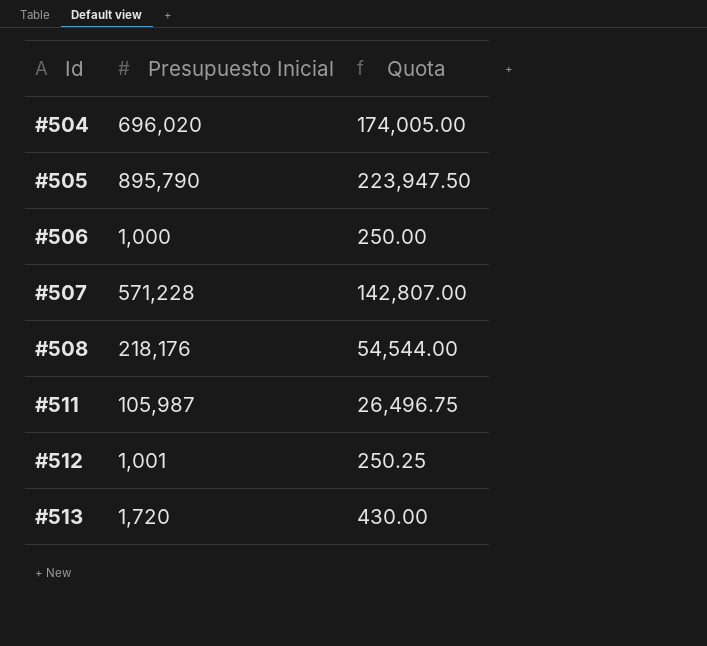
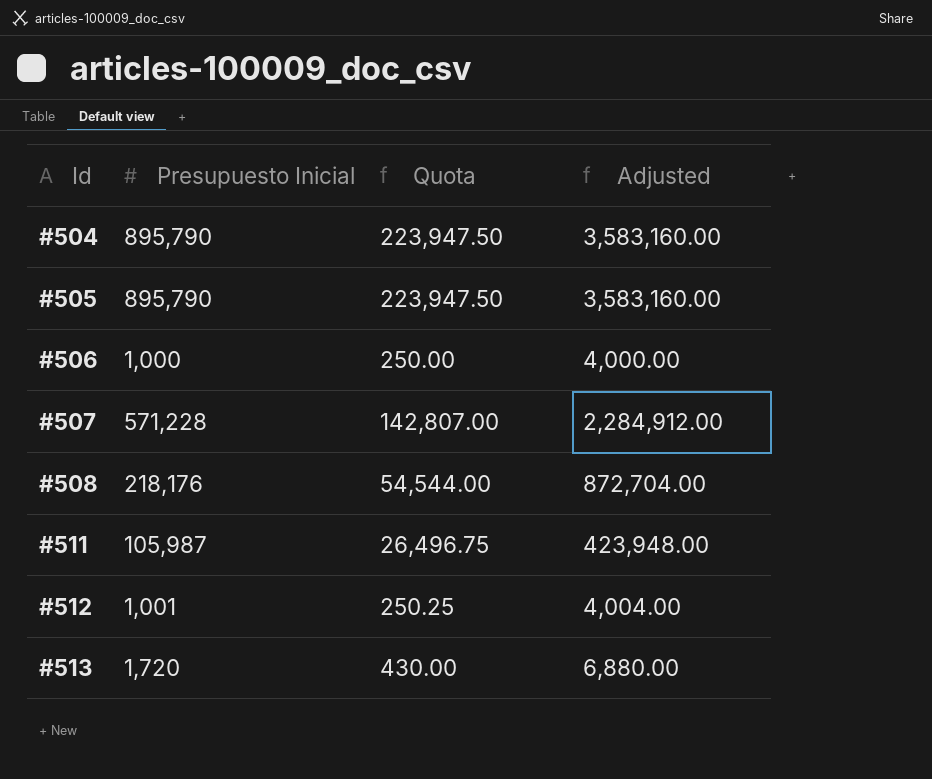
column Adjusted | formula: none -> [Presupuesto Inicial] * 4
#504 | Presupuesto Inicial: 696,020 -> 895,790
#504 | Quota: 174,005.00 -> 223,947.50

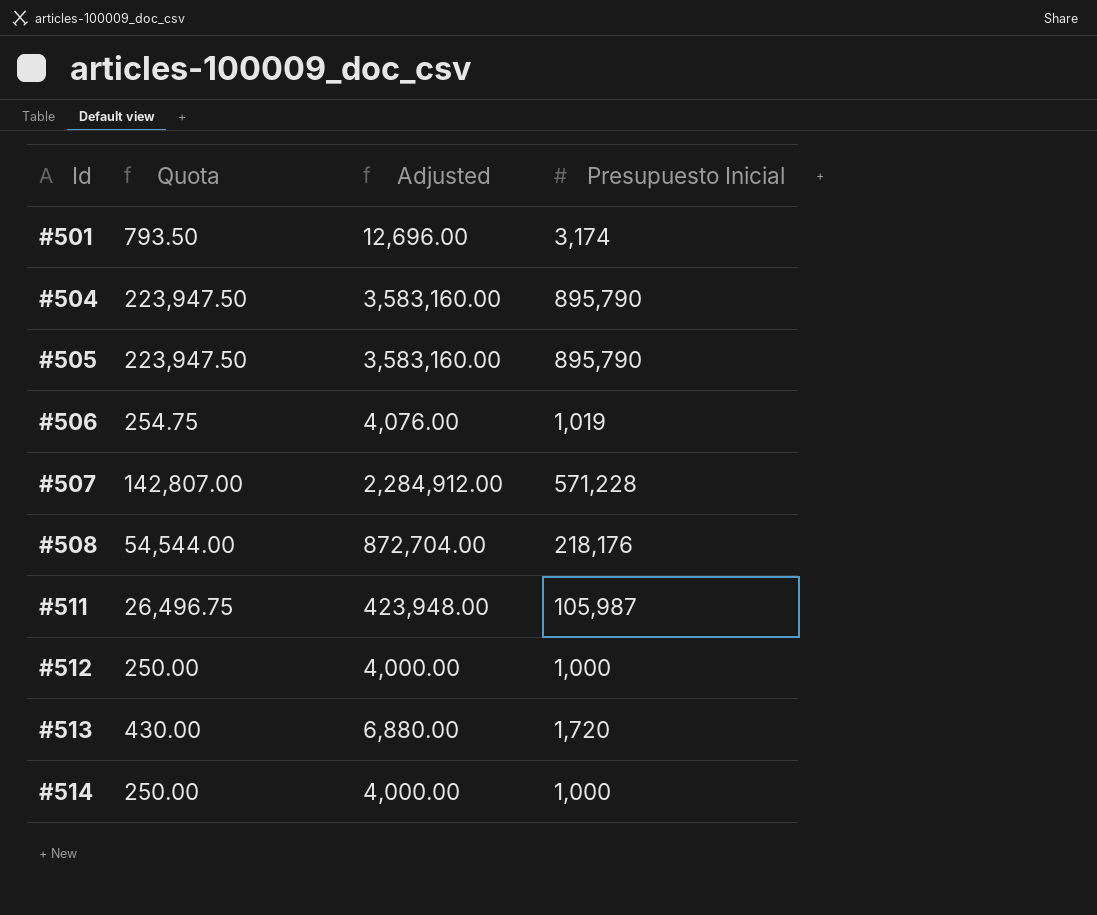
column Presupuesto Inicial | position: 2 -> 4
row #501: none -> 793.50 | 12,696.00 | 3,174
#506 | Quota: 250.00 -> 254.75
#506 | Adjusted: 4,000.00 -> 4,076.00
#506 | Presupuesto Inicial: 1,000 -> 1,019
#512 | Quota: 250.25 -> 250.00
#512 | Adjusted: 4,004.00 -> 4,000.00
#512 | Presupuesto Inicial: 1,001 -> 1,000
row #514: none -> 250.00 | 4,000.00 | 1,000

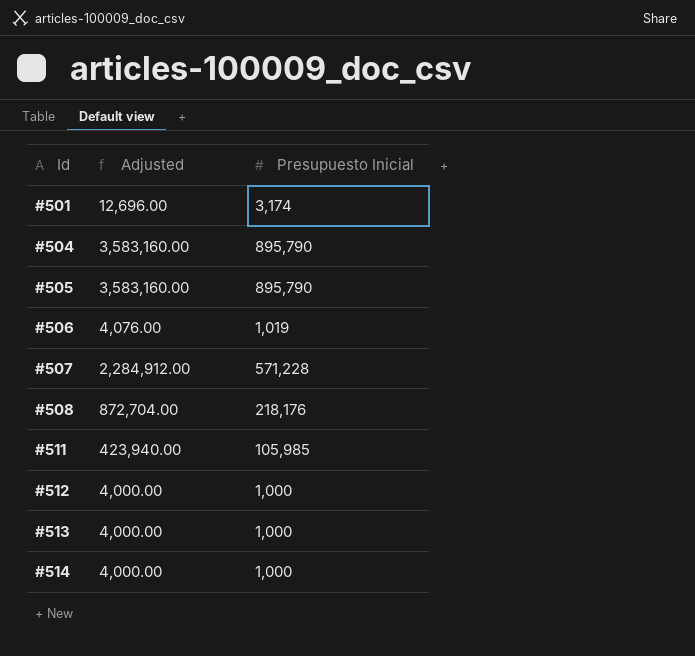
column Quota | formula: [Presupuesto Inicial] * 0.25 -> none
#511 | Adjusted: 423,948.00 -> 423,940.00
#511 | Presupuesto Inicial: 105,987 -> 105,985
#513 | Adjusted: 6,880.00 -> 4,000.00
#513 | Presupuesto Inicial: 1,720 -> 1,000

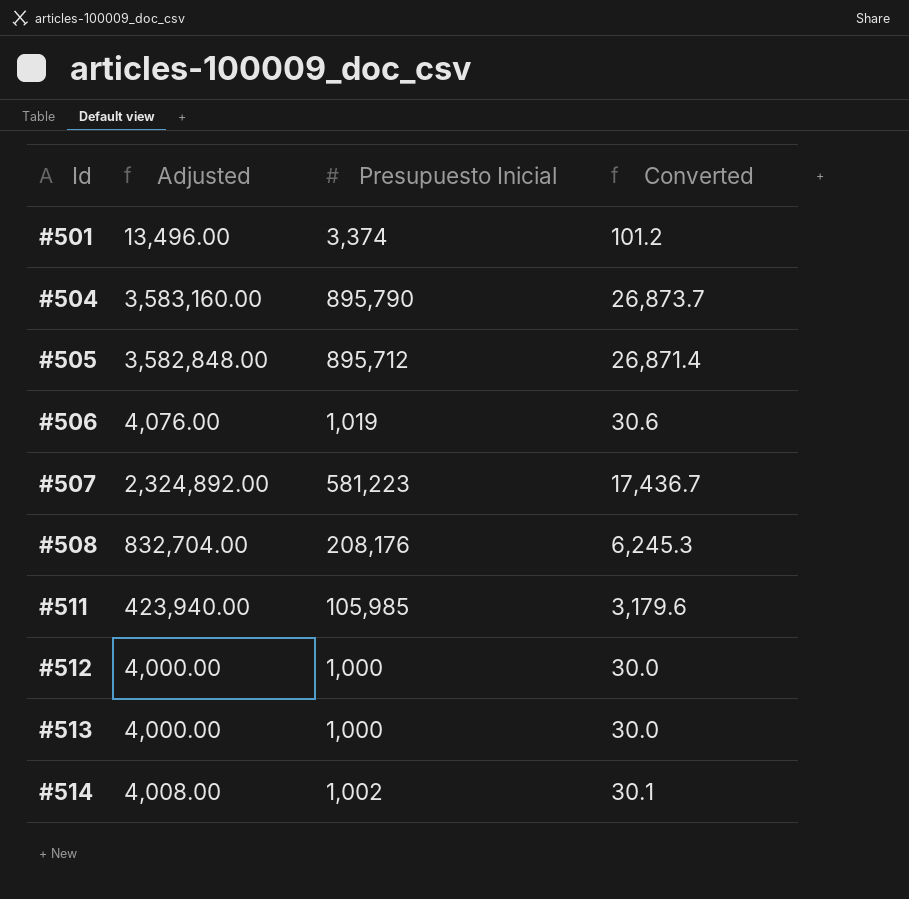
column Converted | formula: none -> [Presupuesto Inicial] * 0.03
#501 | Adjusted: 12,696.00 -> 13,496.00
#501 | Presupuesto Inicial: 3,174 -> 3,374
#505 | Adjusted: 3,583,160.00 -> 3,582,848.00
#505 | Presupuesto Inicial: 895,790 -> 895,712
#507 | Adjusted: 2,284,912.00 -> 2,324,892.00
#507 | Presupuesto Inicial: 571,228 -> 581,223
#508 | Adjusted: 872,704.00 -> 832,704.00
#508 | Presupuesto Inicial: 218,176 -> 208,176
#514 | Adjusted: 4,000.00 -> 4,008.00
#514 | Presupuesto Inicial: 1,000 -> 1,002

